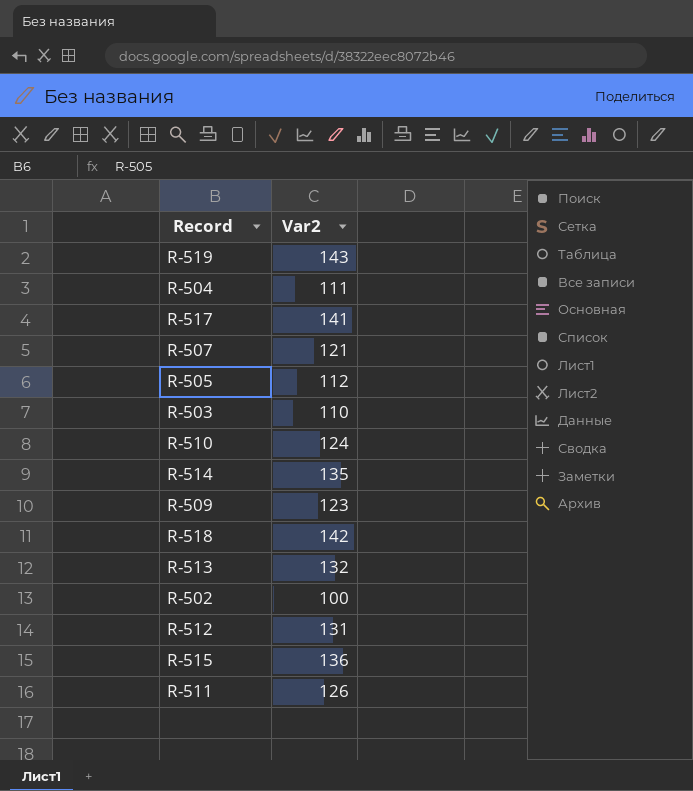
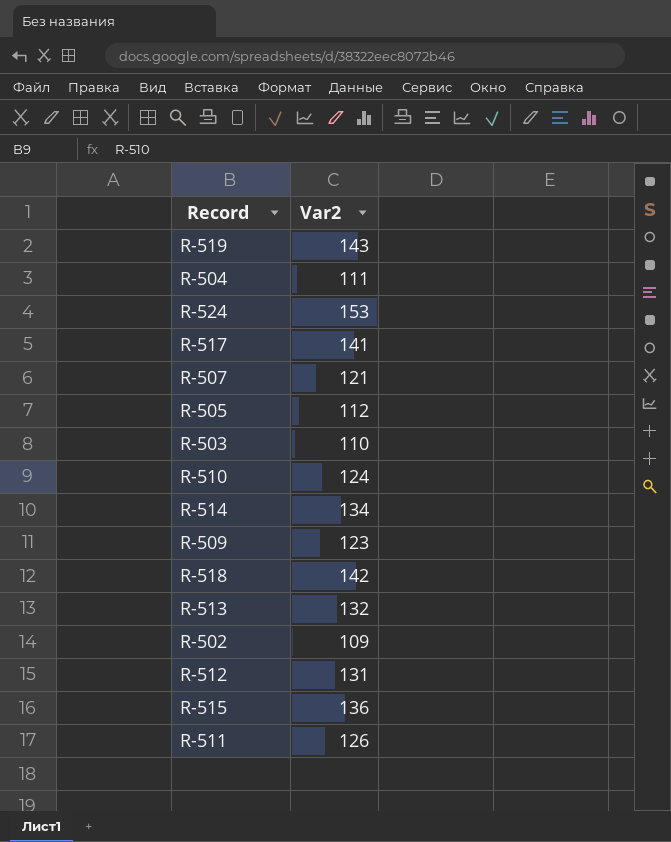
row R-524: none -> 153
R-514 | Var2: 135 -> 134
R-502 | Var2: 100 -> 109

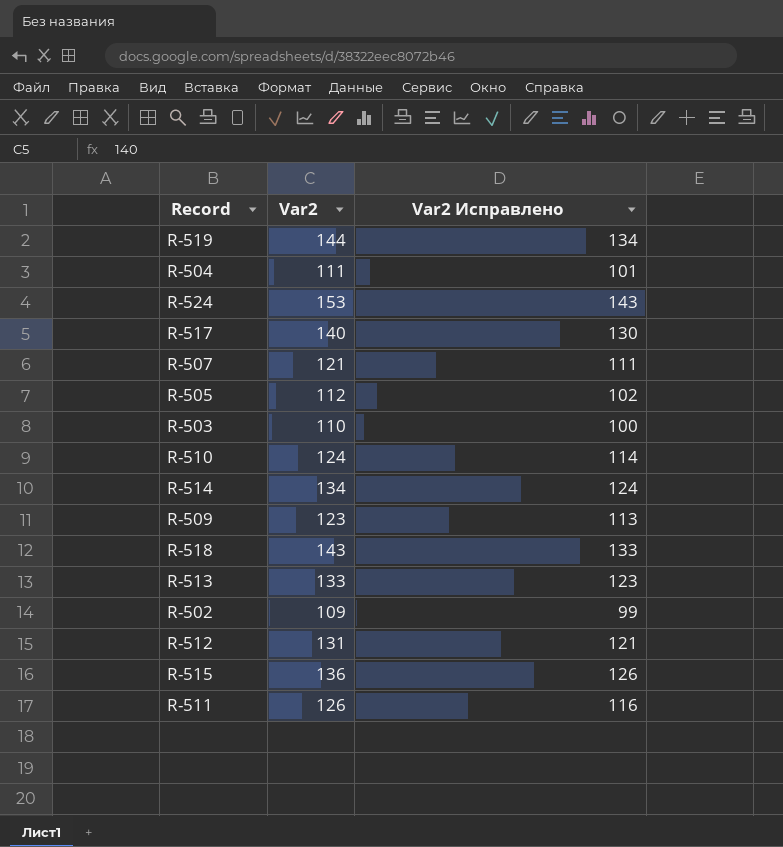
column Var2 Исправлено | formula: none -> [Var2] - 10
R-519 | Var2: 143 -> 144
R-517 | Var2: 141 -> 140
R-518 | Var2: 142 -> 143
R-513 | Var2: 132 -> 133

